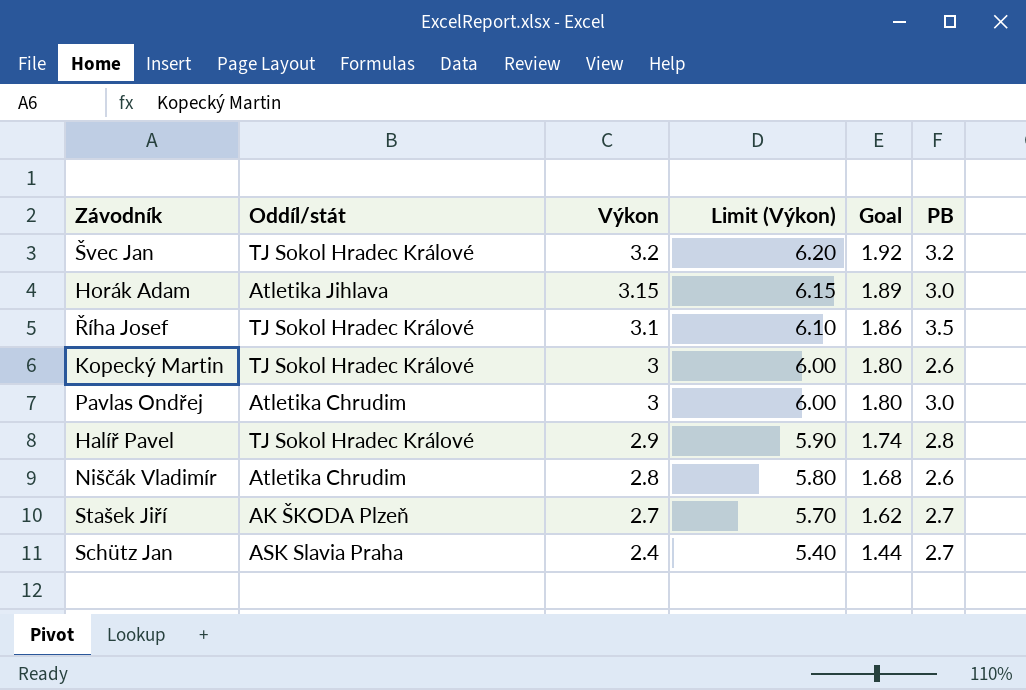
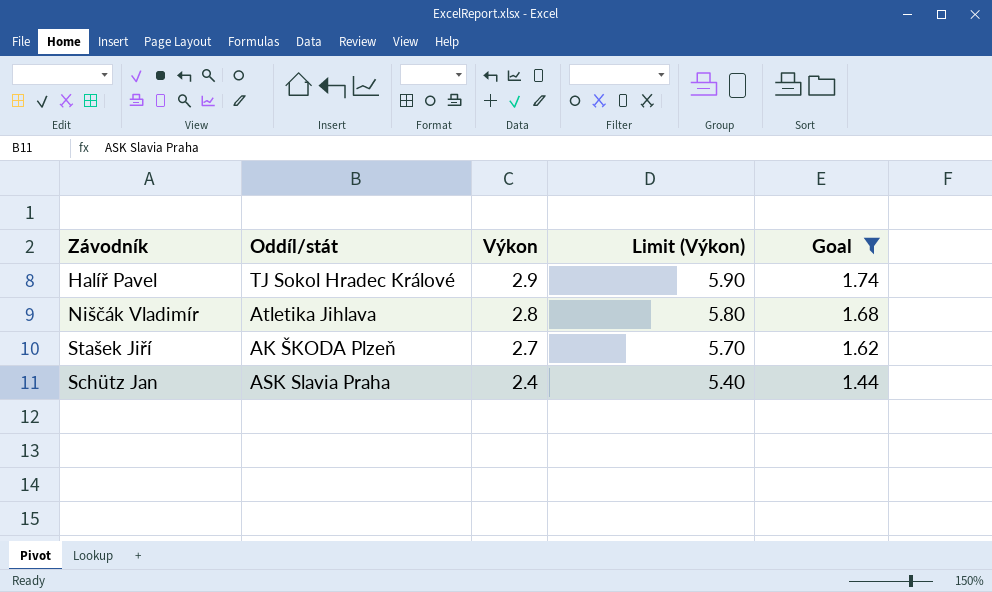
filter: none -> Goal <= 1.74
column PB | position: 6 -> none
Niščák Vladimír | Oddíl/stát: Atletika Chrudim -> Atletika Jihlava

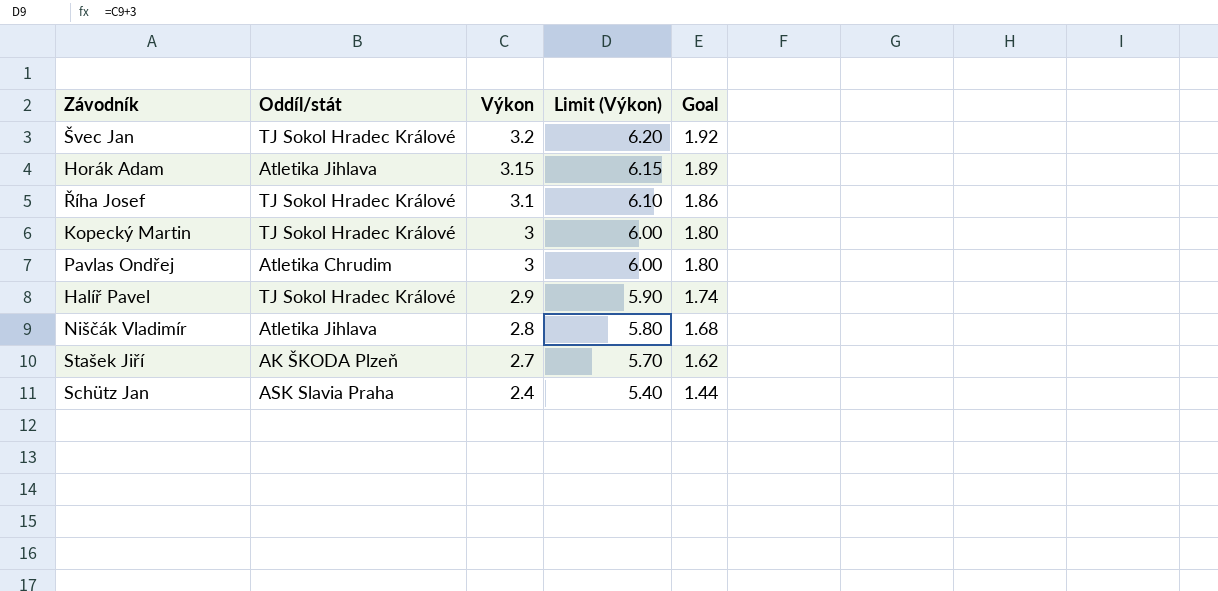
filter: Goal <= 1.74 -> none

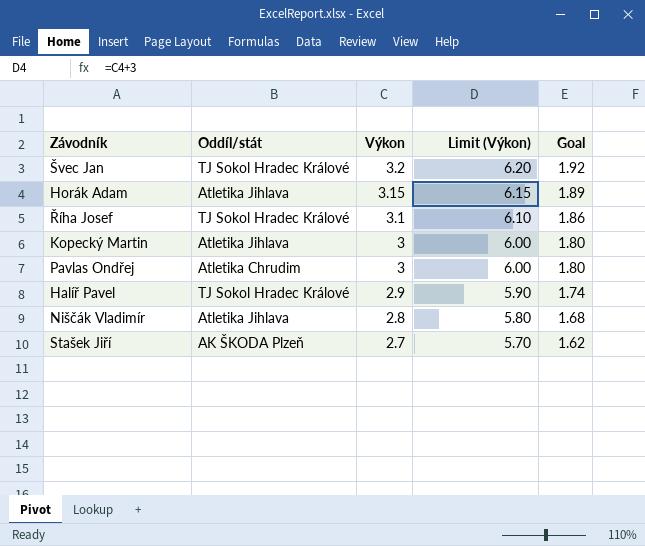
row Schütz Jan: ASK Slavia Praha | 2.4 | 5.40 | 1.44 -> none
Kopecký Martin | Oddíl/stát: TJ Sokol Hradec Králové -> Atletika Jihlava

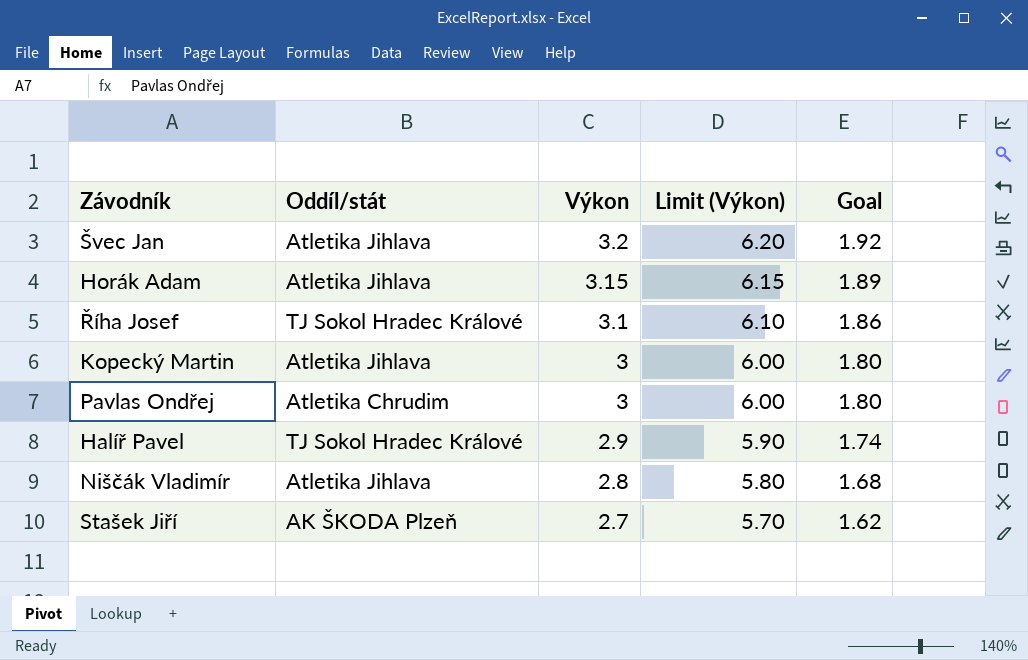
Švec Jan | Oddíl/stát: TJ Sokol Hradec Králové -> Atletika Jihlava

